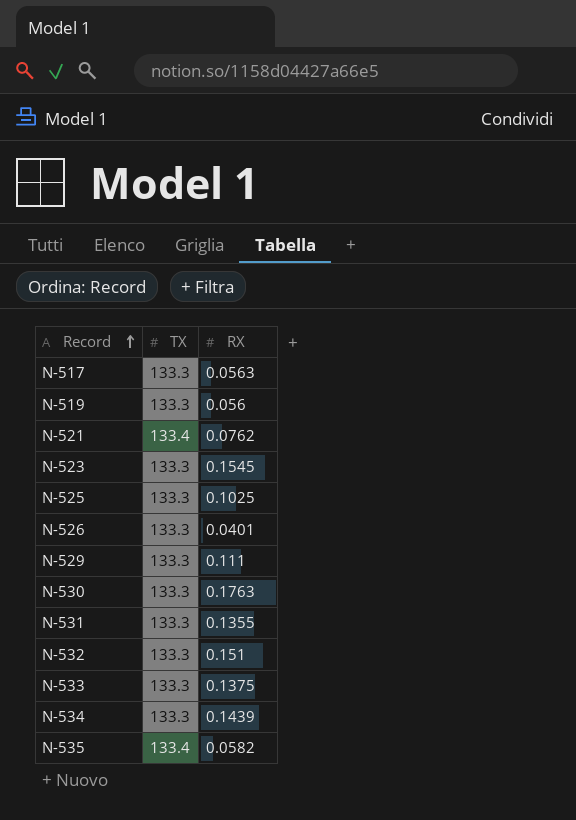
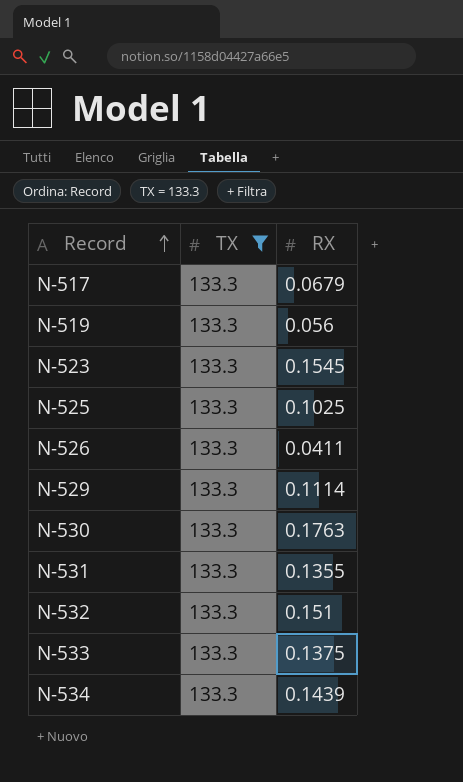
filter: none -> TX = 133.3
N-517 | RX: 0.0563 -> 0.0679
N-526 | RX: 0.0401 -> 0.0411
N-529 | RX: 0.111 -> 0.1114

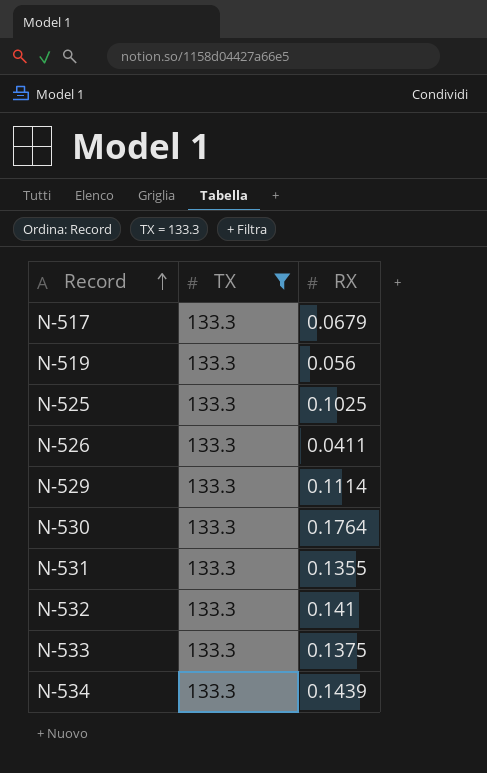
row N-523: 133.3 | 0.1545 -> none
N-530 | RX: 0.1763 -> 0.1764
N-532 | RX: 0.151 -> 0.141

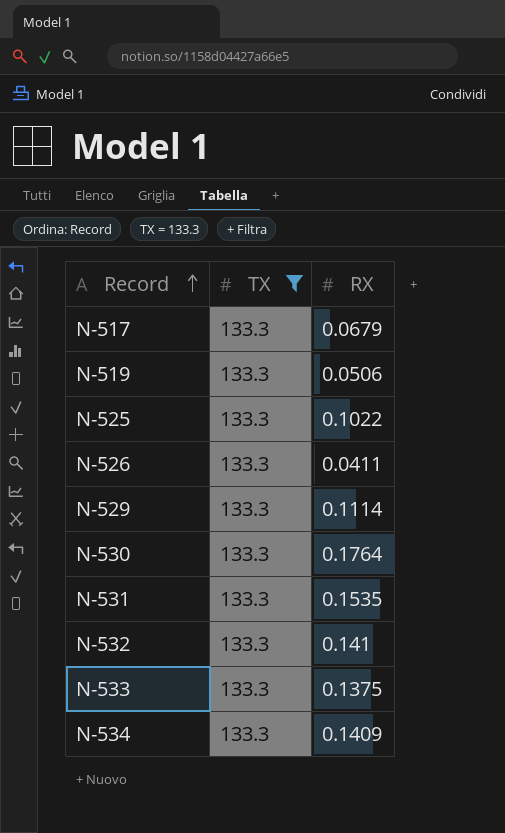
N-519 | RX: 0.056 -> 0.0506
N-525 | RX: 0.1025 -> 0.1022
N-531 | RX: 0.1355 -> 0.1535
N-534 | RX: 0.1439 -> 0.1409

